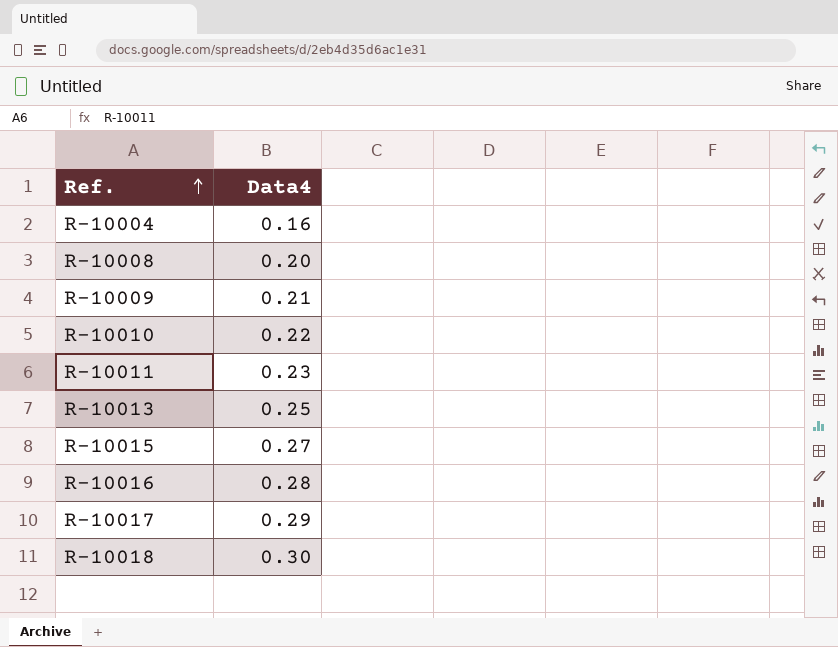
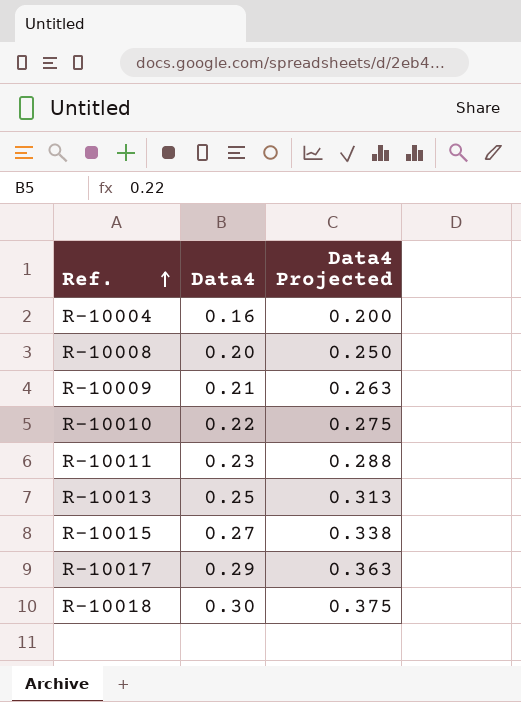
column Data4 Projected | formula: none -> [Data4] * 1.25
row R-10016: 0.28 -> none

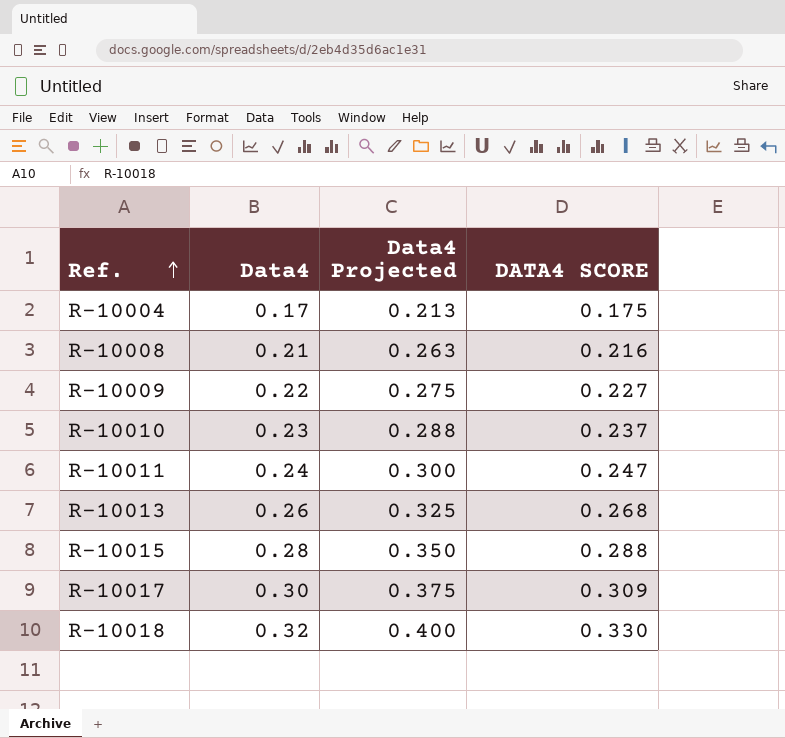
column DATA4 SCORE | formula: none -> [Data4] * 1.03
R-10004 | Data4: 0.16 -> 0.17
R-10004 | Data4 Projected: 0.200 -> 0.213
R-10008 | Data4: 0.20 -> 0.21
R-10008 | Data4 Projected: 0.250 -> 0.263
R-10009 | Data4: 0.21 -> 0.22
R-10009 | Data4 Projected: 0.263 -> 0.275
R-10010 | Data4: 0.22 -> 0.23
R-10010 | Data4 Projected: 0.275 -> 0.288
R-10011 | Data4: 0.23 -> 0.24
R-10011 | Data4 Projected: 0.288 -> 0.300
R-10013 | Data4: 0.25 -> 0.26
R-10013 | Data4 Projected: 0.313 -> 0.325
R-10015 | Data4: 0.27 -> 0.28
R-10015 | Data4 Projected: 0.338 -> 0.350
R-10017 | Data4: 0.29 -> 0.30
R-10017 | Data4 Projected: 0.363 -> 0.375
R-10018 | Data4: 0.30 -> 0.32
R-10018 | Data4 Projected: 0.375 -> 0.400

